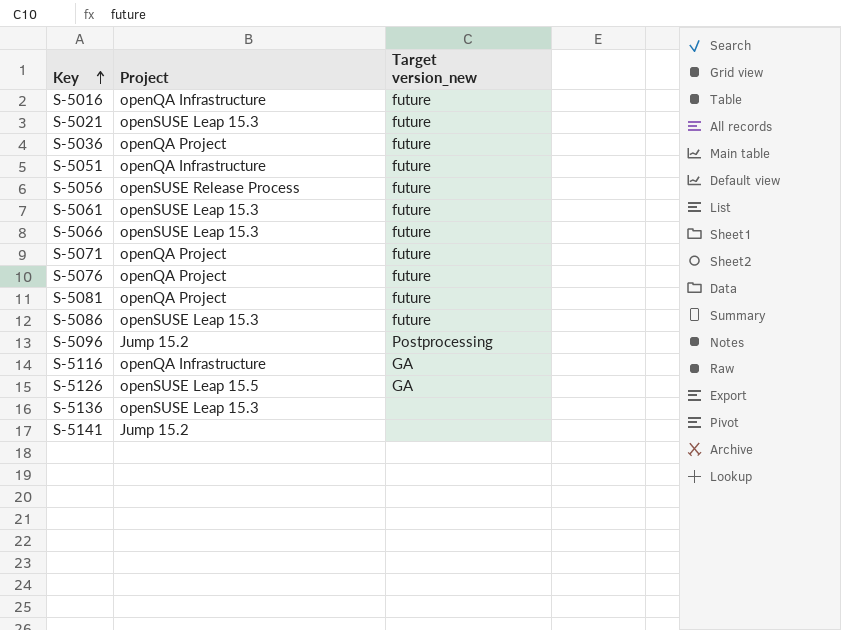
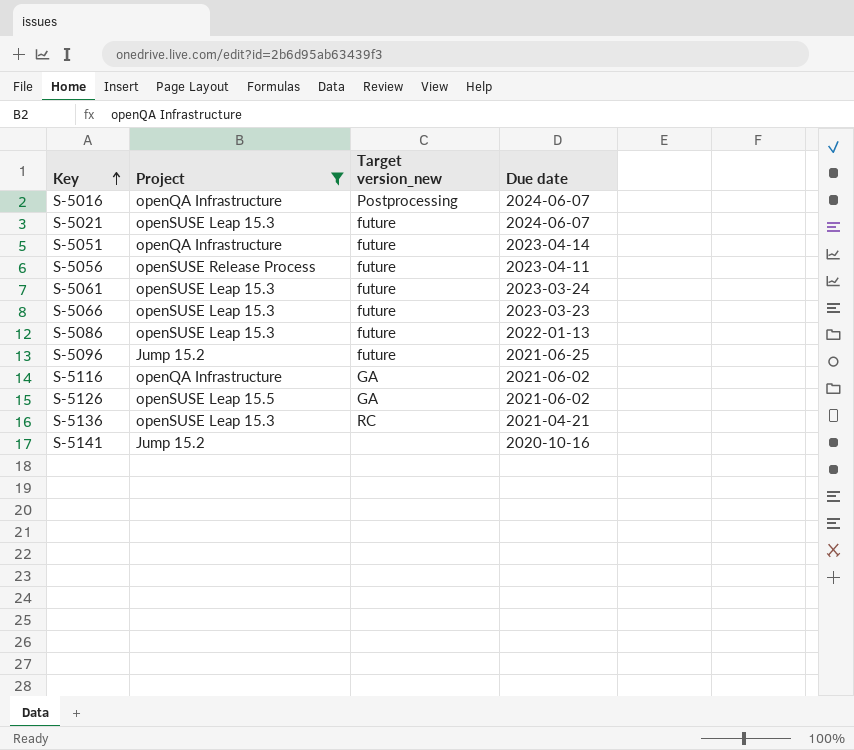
filter: none -> Project != openQA Project
column Due date | position: none -> 4
S-5016 | Target version_new: future -> Postprocessing
S-5096 | Target version_new: Postprocessing -> future
S-5136 | Target version_new: none -> RC

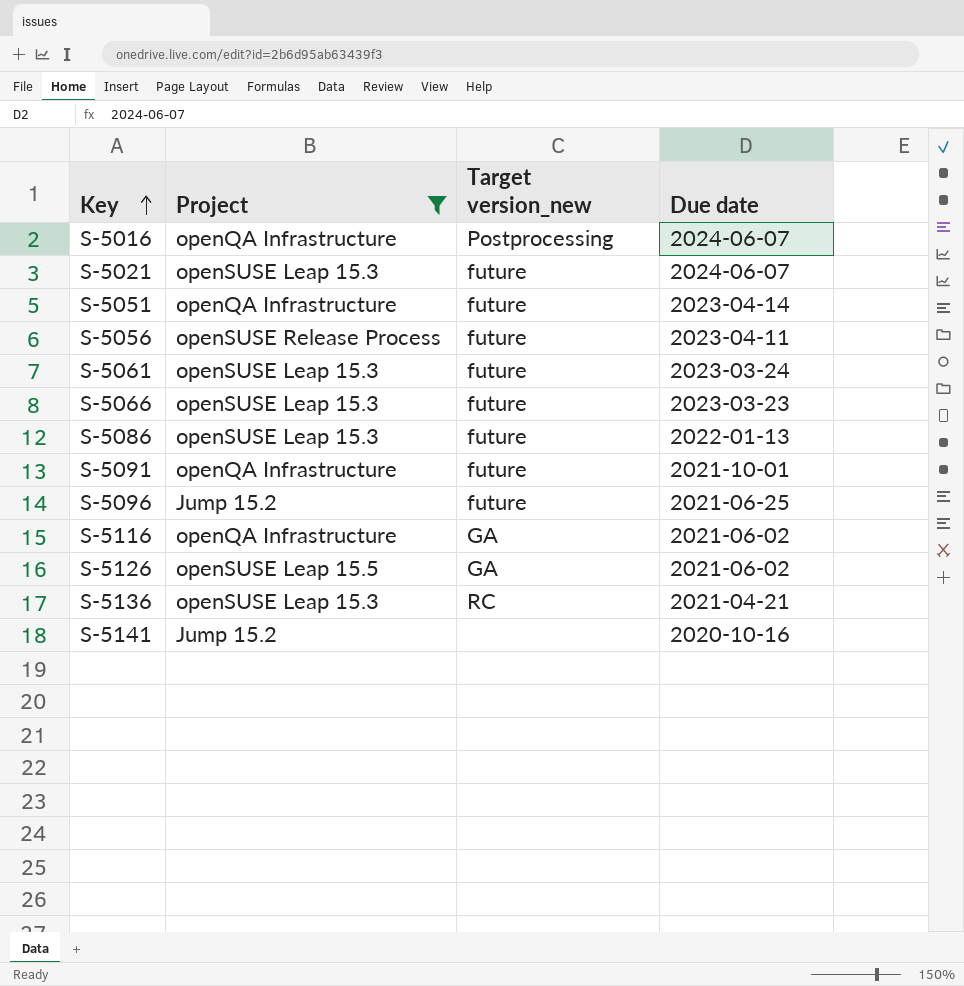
row S-5091: none -> openQA Infrastructure | future | 2021-10-01

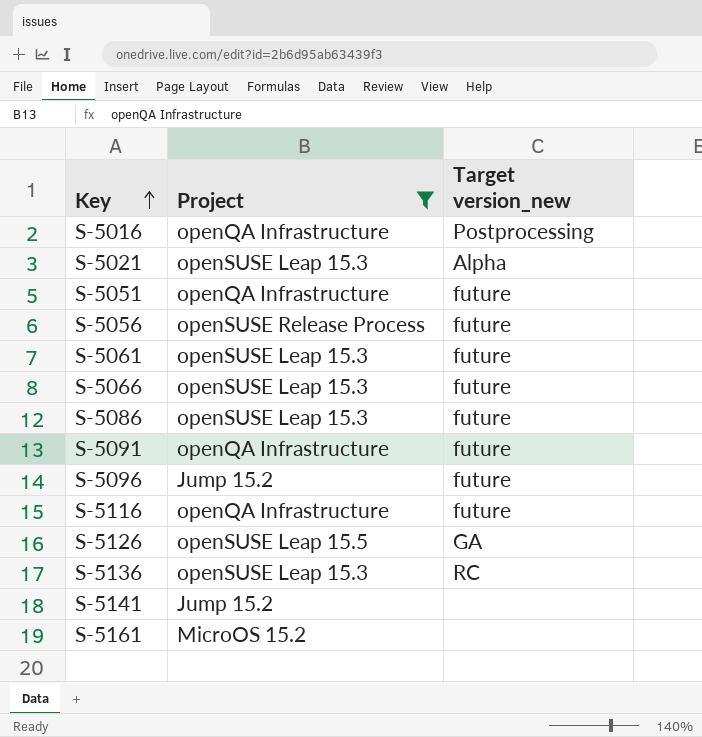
column Due date | position: 4 -> none
S-5021 | Target version_new: future -> Alpha
S-5116 | Target version_new: GA -> future
row S-5161: none -> MicroOS 15.2 | none

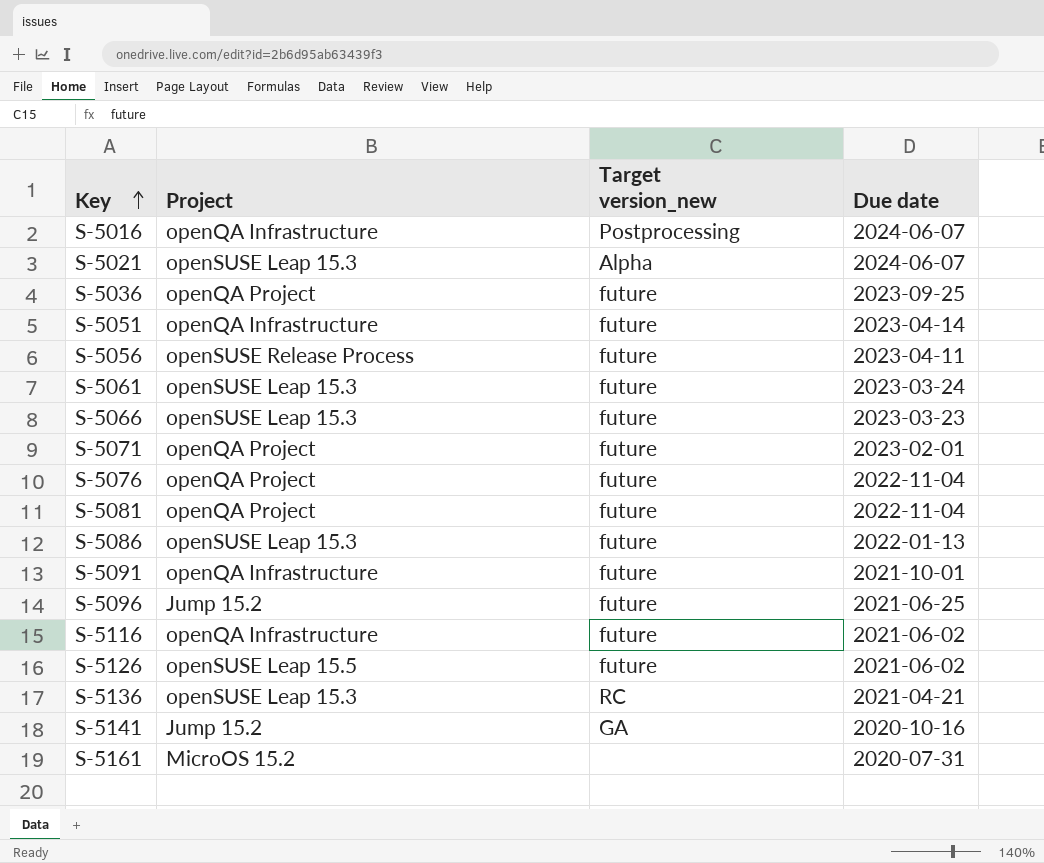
filter: Project != openQA Project -> none
column Due date | position: none -> 4
S-5126 | Target version_new: GA -> future
S-5141 | Target version_new: none -> GA

